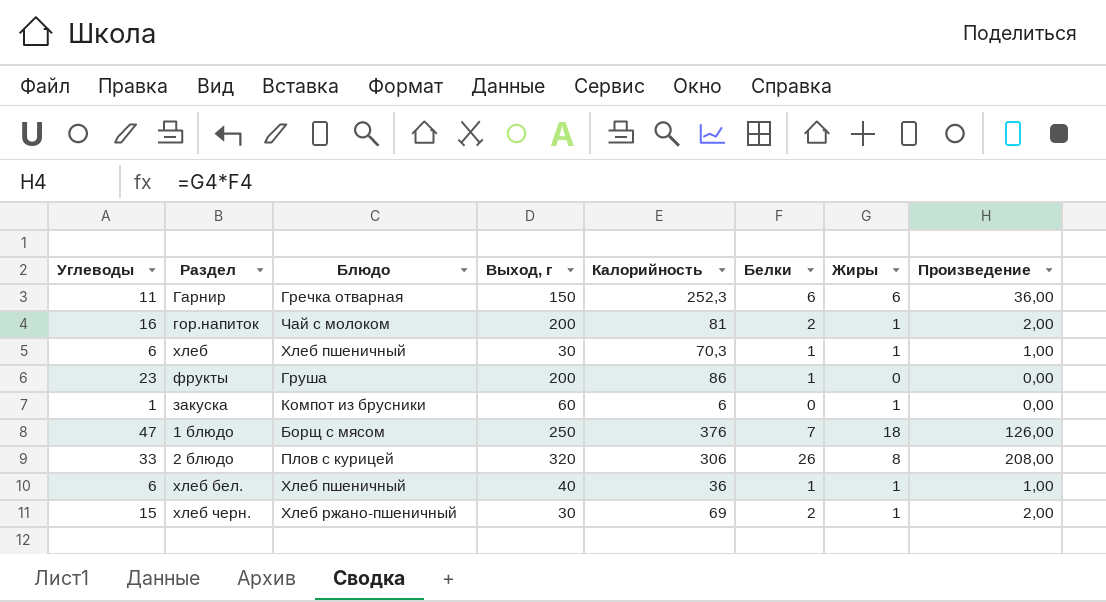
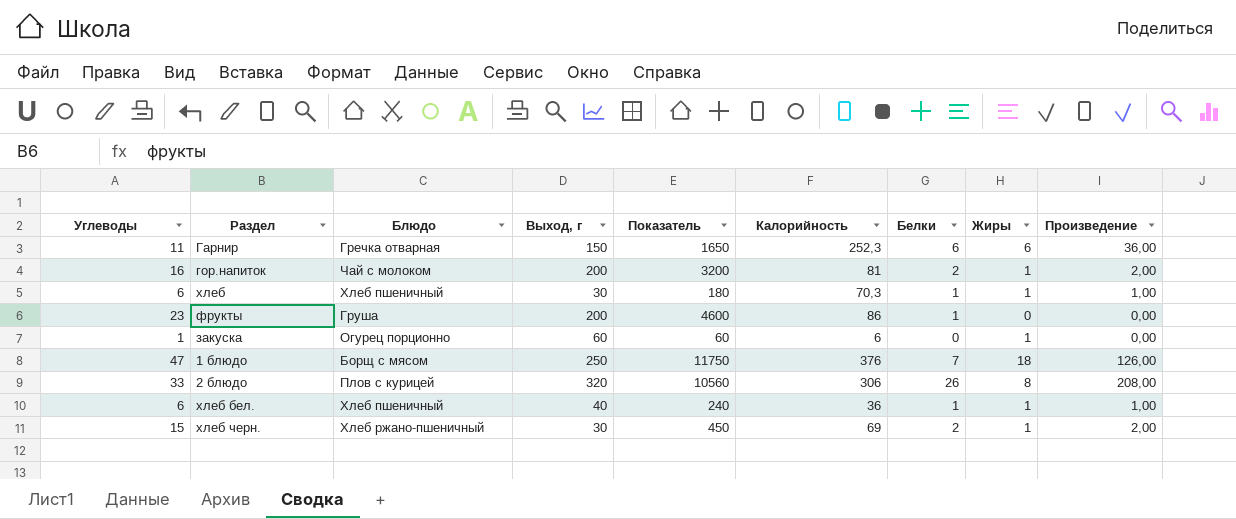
column Показатель | formula: none -> [Углеводы] * [Выход, г]
закуска | Блюдо: Компот из брусники -> Огурец порционно

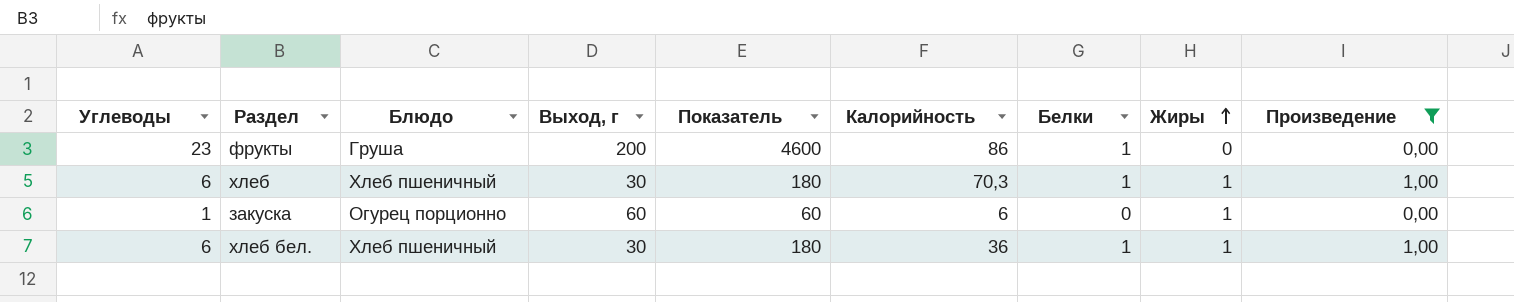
filter: none -> Произведение <= 1,00
row order: none -> Жиры ascending
хлеб бел. | Выход, г: 40 -> 30
хлеб бел. | Показатель: 240 -> 180

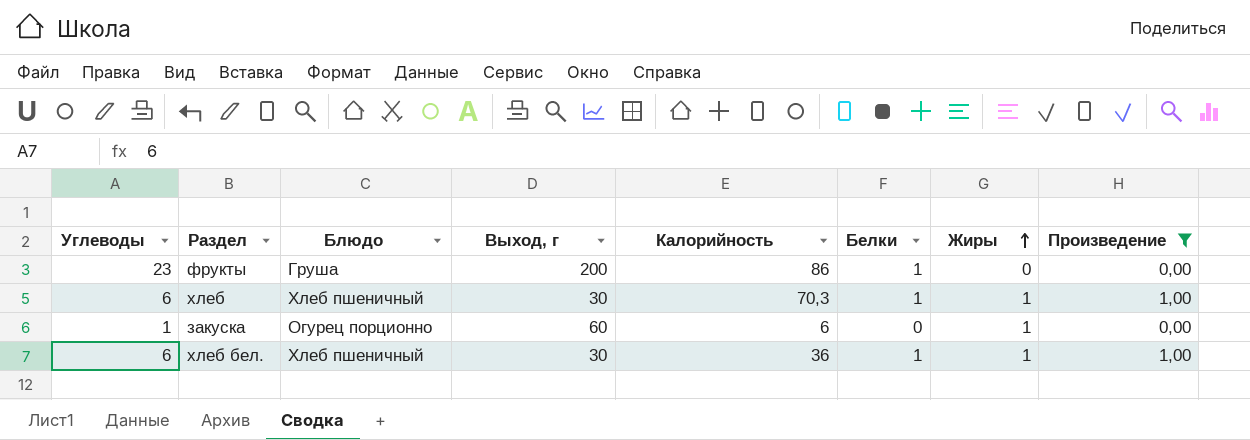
column Показатель | formula: [Углеводы] * [Выход, г] -> none

